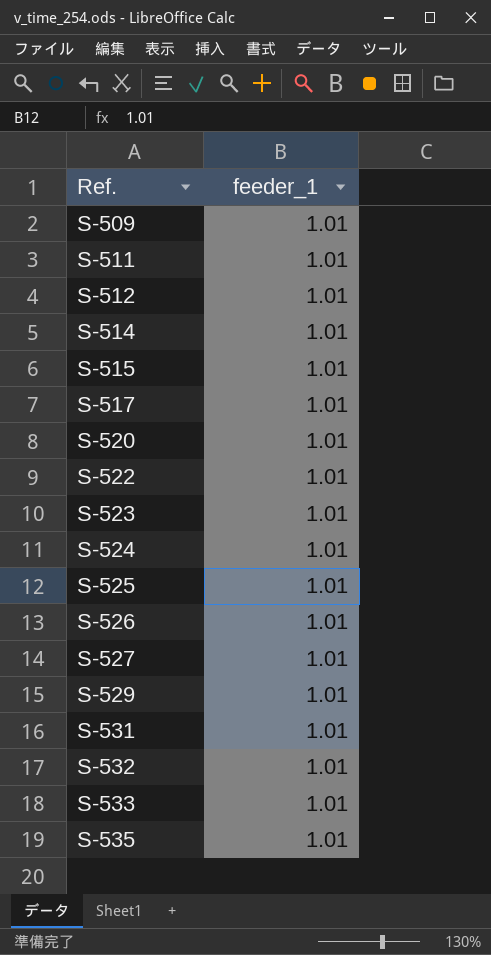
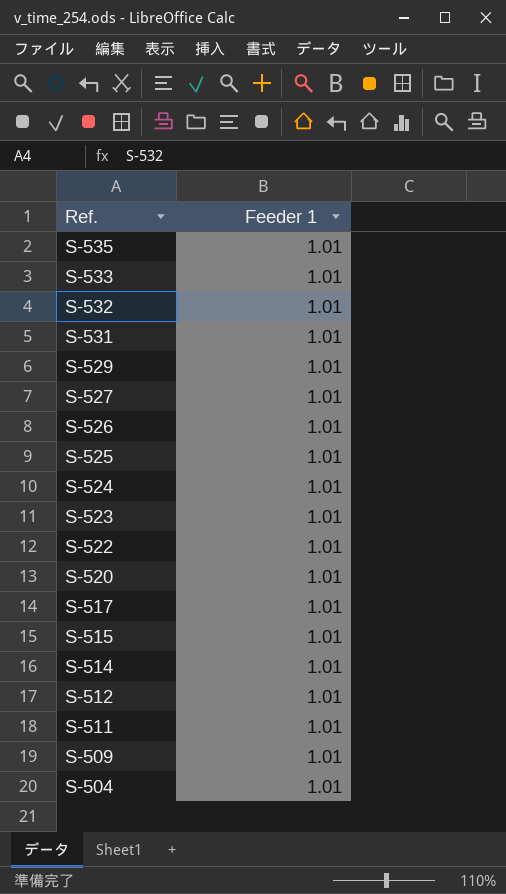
row order: Ref. ascending -> Ref. descending
column name: feeder_1 -> Feeder 1
row S-504: none -> 1.01

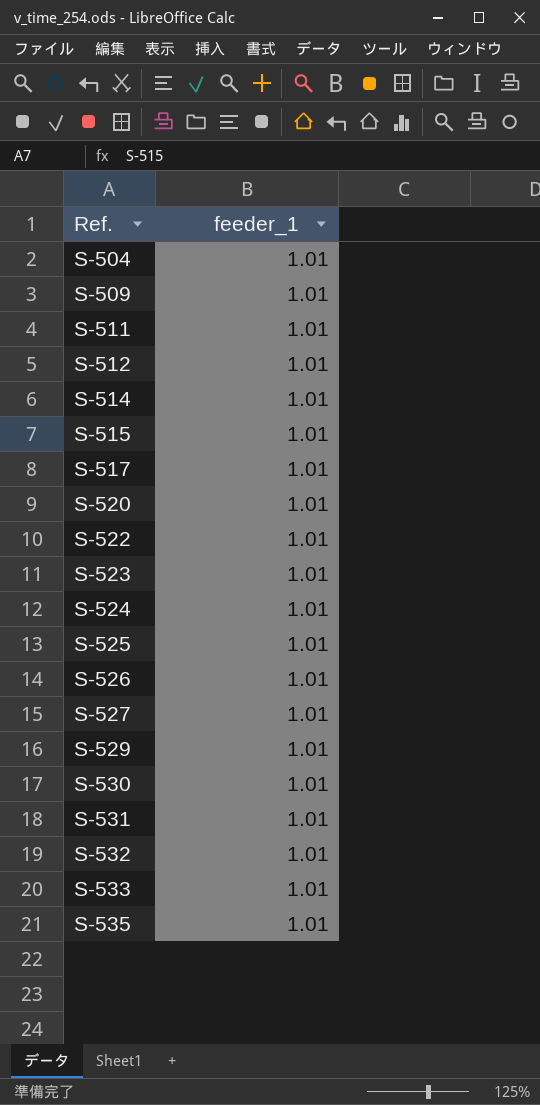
row order: Ref. descending -> Ref. ascending
column name: Feeder 1 -> feeder_1
row S-530: none -> 1.01

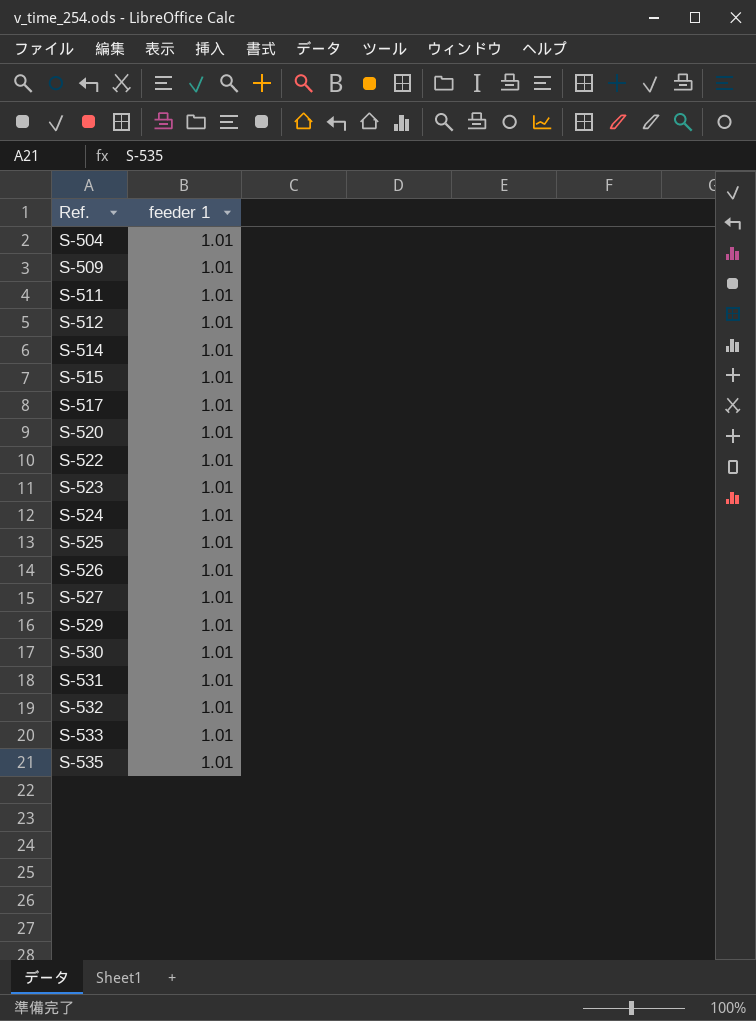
column name: feeder_1 -> feeder 1

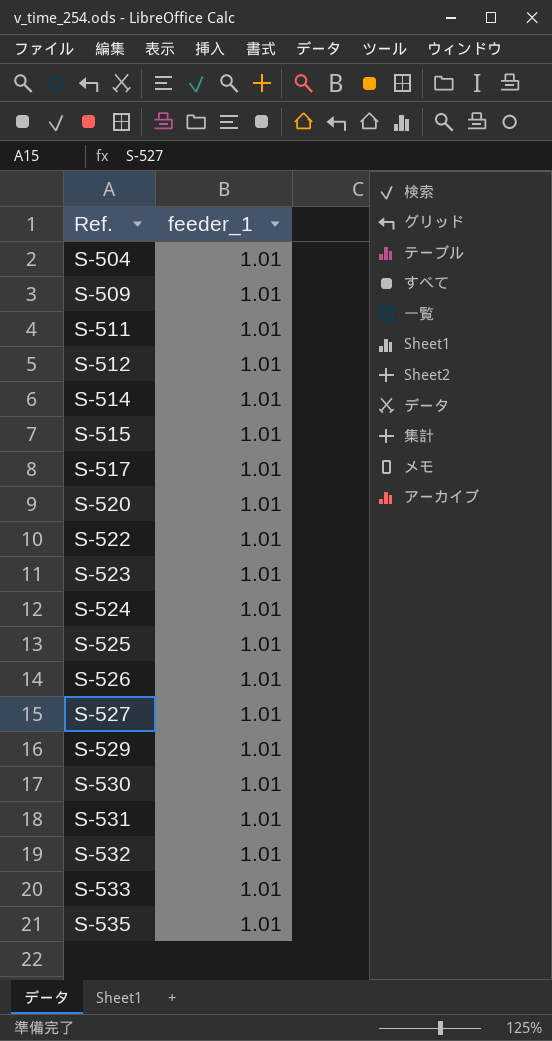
column name: feeder 1 -> feeder_1

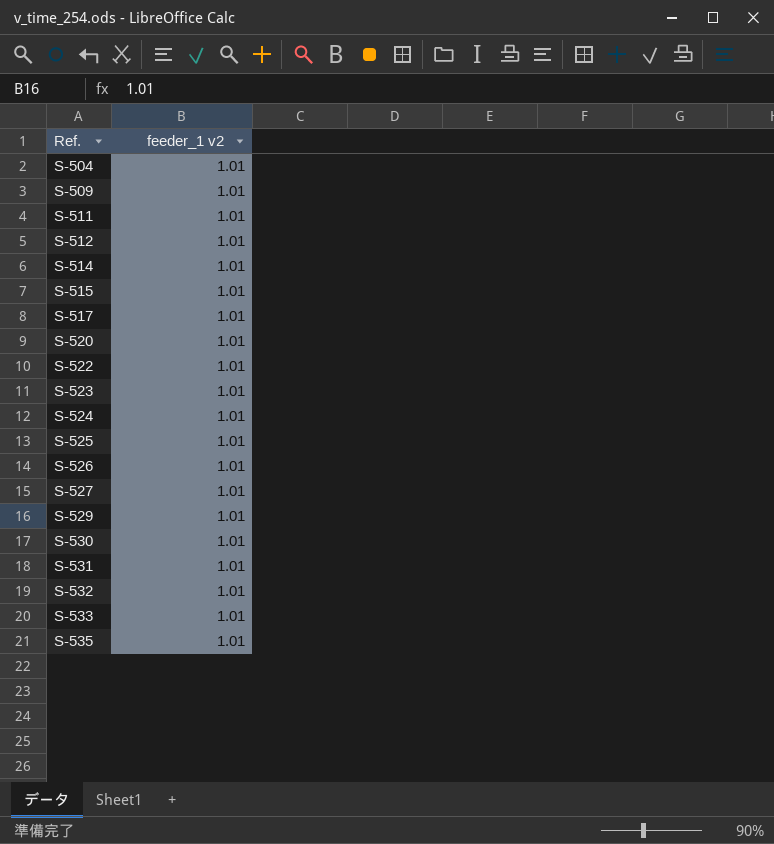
column name: feeder_1 -> feeder_1 v2

